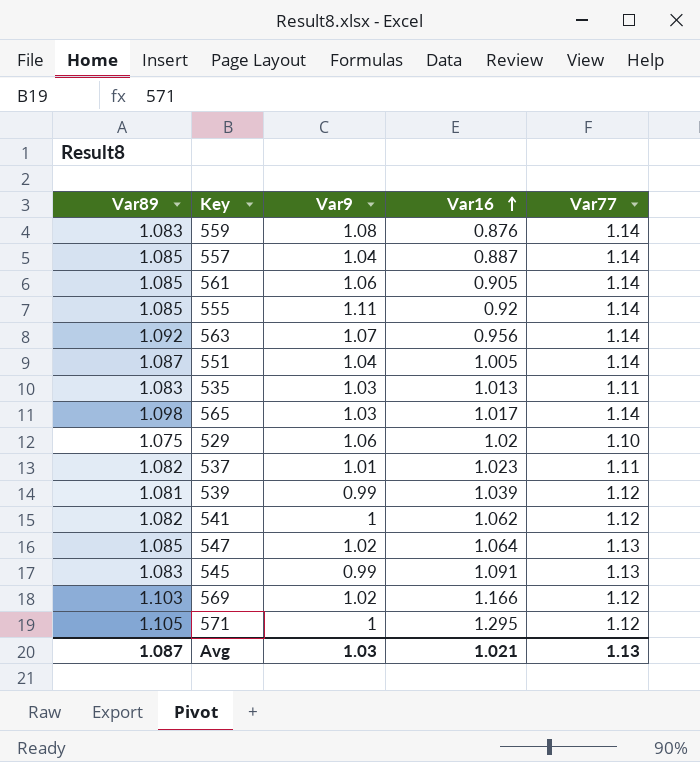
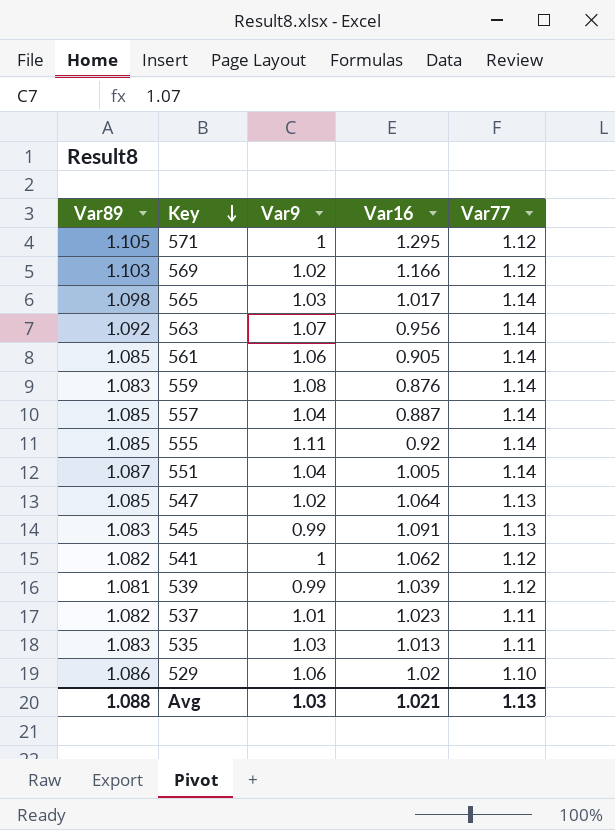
row order: Var16 ascending -> Key descending
529 | Var89: 1.075 -> 1.086
Avg | Var89: 1.087 -> 1.088

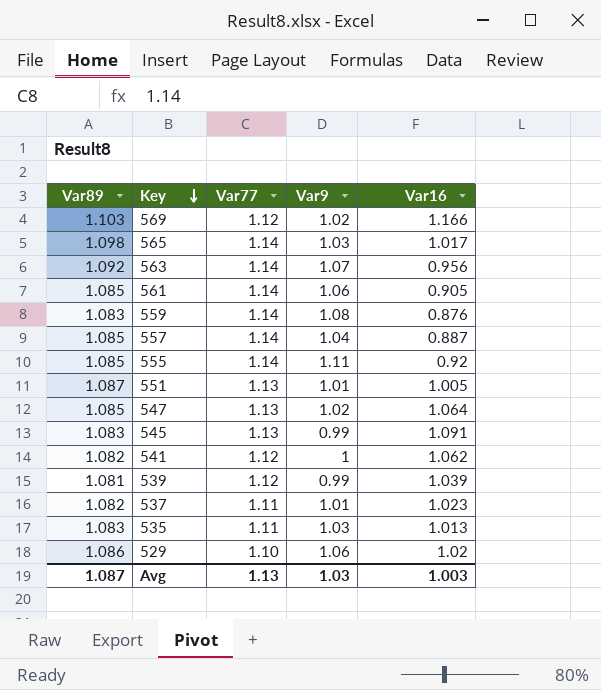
column Var77 | position: 5 -> 3
row 571: 1.105 | 1 | 1.295 | 1.12 -> none
551 | Var77: 1.14 -> 1.13
551 | Var9: 1.04 -> 1.01
Avg | Var89: 1.088 -> 1.087
Avg | Var16: 1.021 -> 1.003

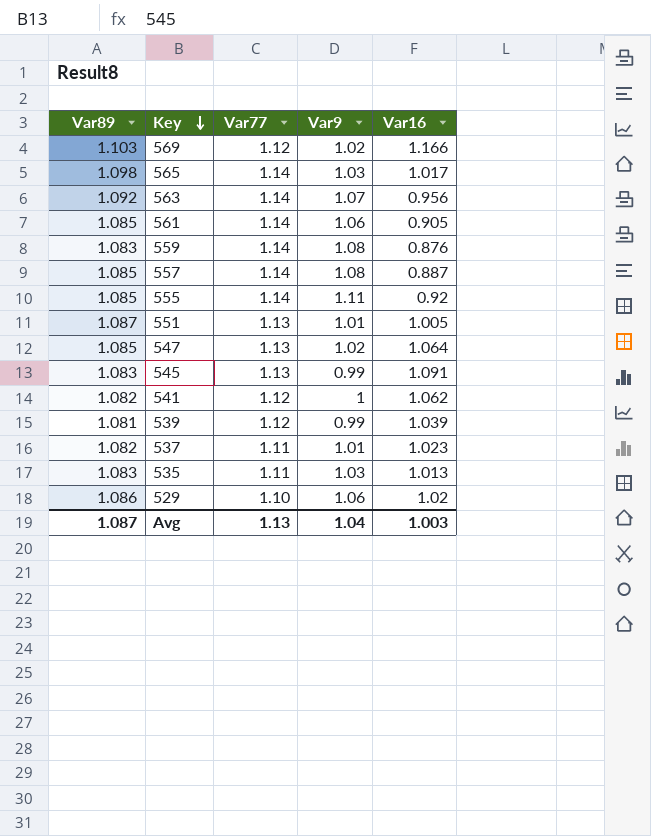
557 | Var9: 1.04 -> 1.08
Avg | Var9: 1.03 -> 1.04

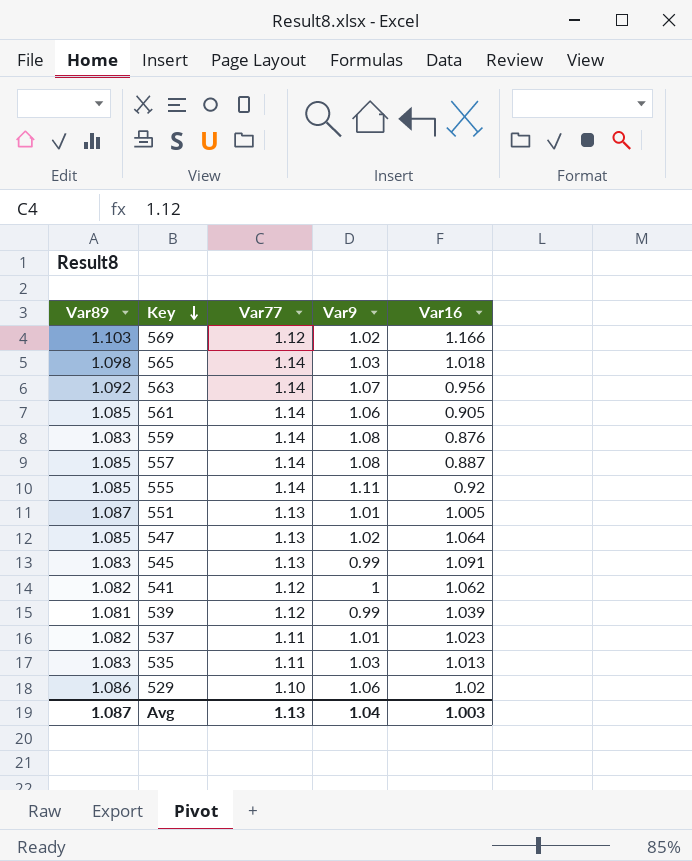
565 | Var16: 1.017 -> 1.018

